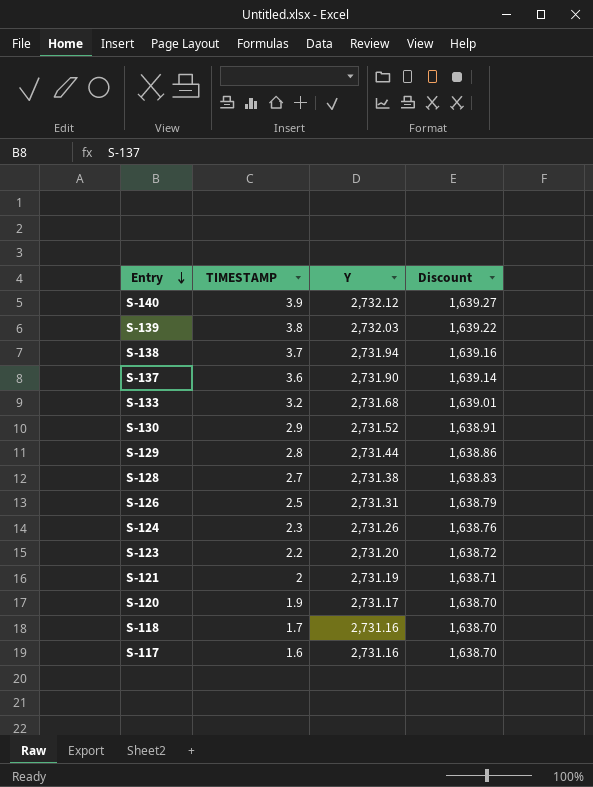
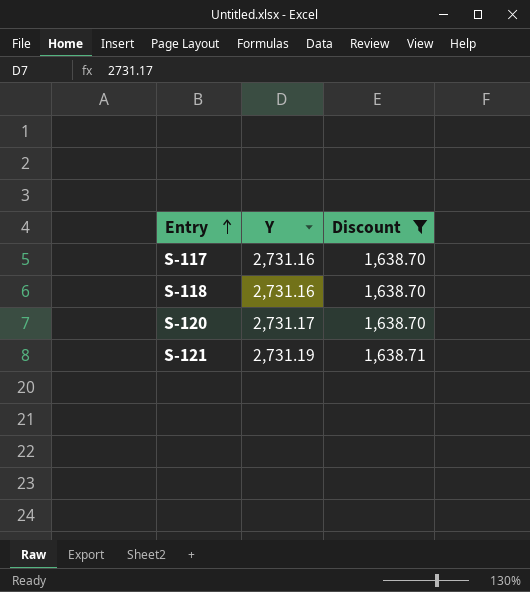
filter: none -> Discount <= 1,638.71
row order: Entry descending -> Entry ascending
column TIMESTAMP | position: 2 -> none

